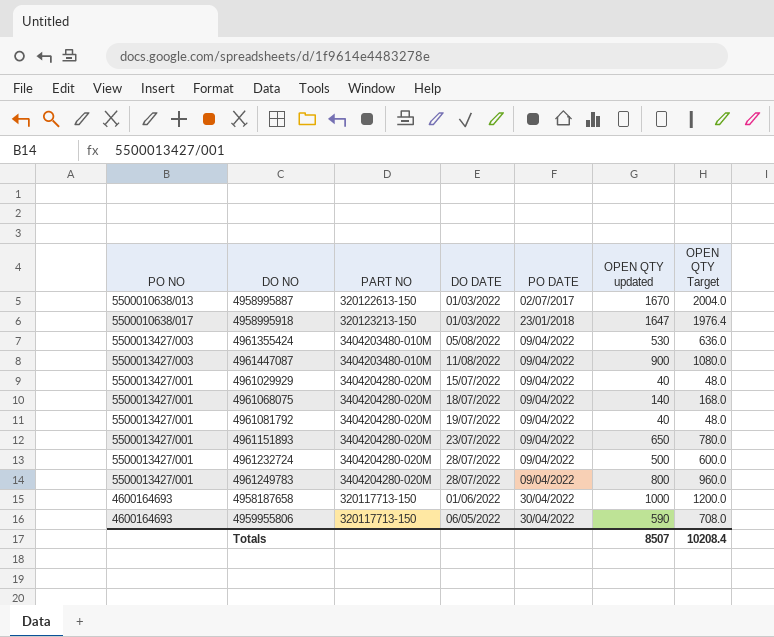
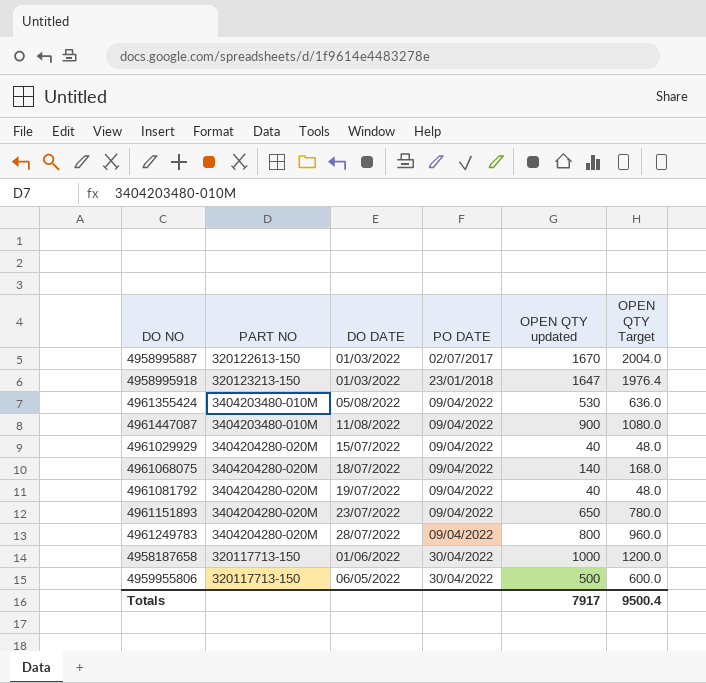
column PO NO | position: 1 -> none
row 4961232724: 5500013427/001 | 3404204280-020M | 28/07/2022 | 09/04/2022 | 500 | 600.0 -> none
4959955806 | OPEN QTY updated: 590 -> 500
4959955806 | OPEN QTY Target: 708.0 -> 600.0
Totals | OPEN QTY updated: 8507 -> 7917
Totals | OPEN QTY Target: 10208.4 -> 9500.4

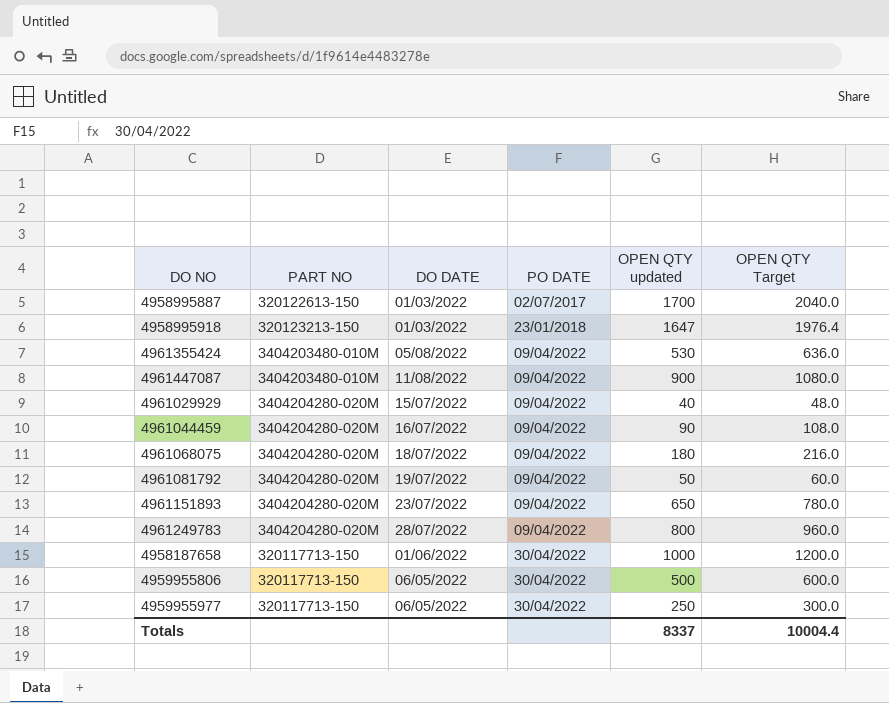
4958995887 | OPEN QTY updated: 1670 -> 1700
4958995887 | OPEN QTY Target: 2004.0 -> 2040.0
row 4961044459: none -> 3404204280-020M | 16/07/2022 | 09/04/2022 | 90 | 108.0
4961068075 | OPEN QTY updated: 140 -> 180
4961068075 | OPEN QTY Target: 168.0 -> 216.0
4961081792 | OPEN QTY updated: 40 -> 50
4961081792 | OPEN QTY Target: 48.0 -> 60.0
row 4959955977: none -> 320117713-150 | 06/05/2022 | 30/04/2022 | 250 | 300.0
Totals | OPEN QTY updated: 7917 -> 8337
Totals | OPEN QTY Target: 9500.4 -> 10004.4

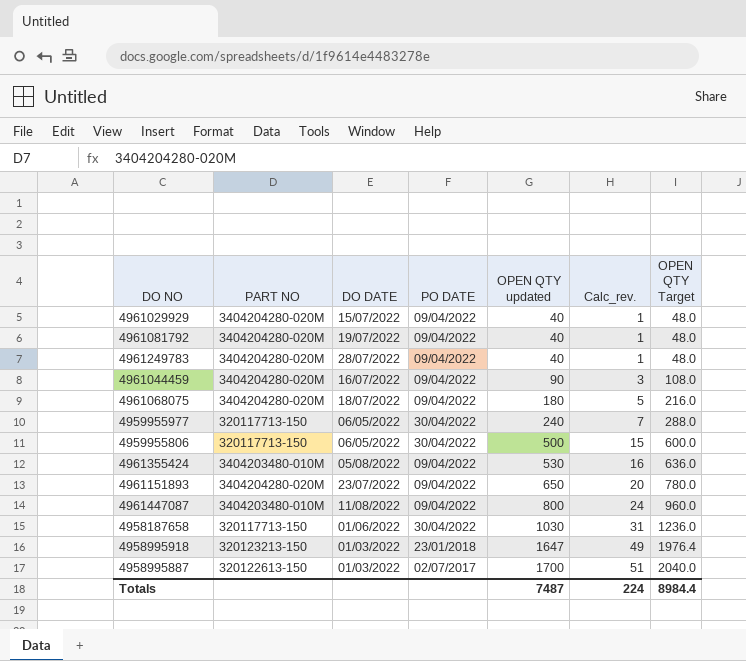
row order: PO DATE ascending -> OPEN QTY updated ascending
column Calc_rev. | formula: none -> [OPEN QTY updated] * 0.03
4961081792 | OPEN QTY updated: 50 -> 40
4961081792 | OPEN QTY Target: 60.0 -> 48.0
4961249783 | OPEN QTY updated: 800 -> 40
4961249783 | OPEN QTY Target: 960.0 -> 48.0
4959955977 | OPEN QTY updated: 250 -> 240
4959955977 | OPEN QTY Target: 300.0 -> 288.0
4961447087 | OPEN QTY updated: 900 -> 800
4961447087 | OPEN QTY Target: 1080.0 -> 960.0
4958187658 | OPEN QTY updated: 1000 -> 1030
4958187658 | OPEN QTY Target: 1200.0 -> 1236.0
Totals | OPEN QTY updated: 8337 -> 7487
Totals | OPEN QTY Target: 10004.4 -> 8984.4

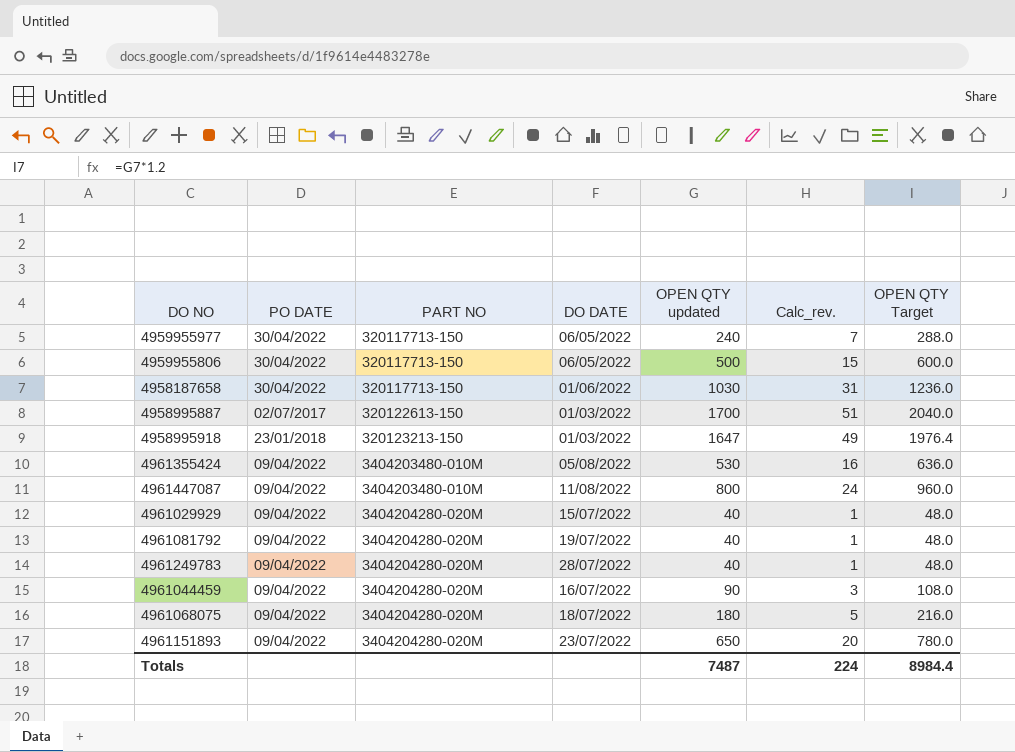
row order: OPEN QTY updated ascending -> PART NO ascending
column PO DATE | position: 4 -> 2

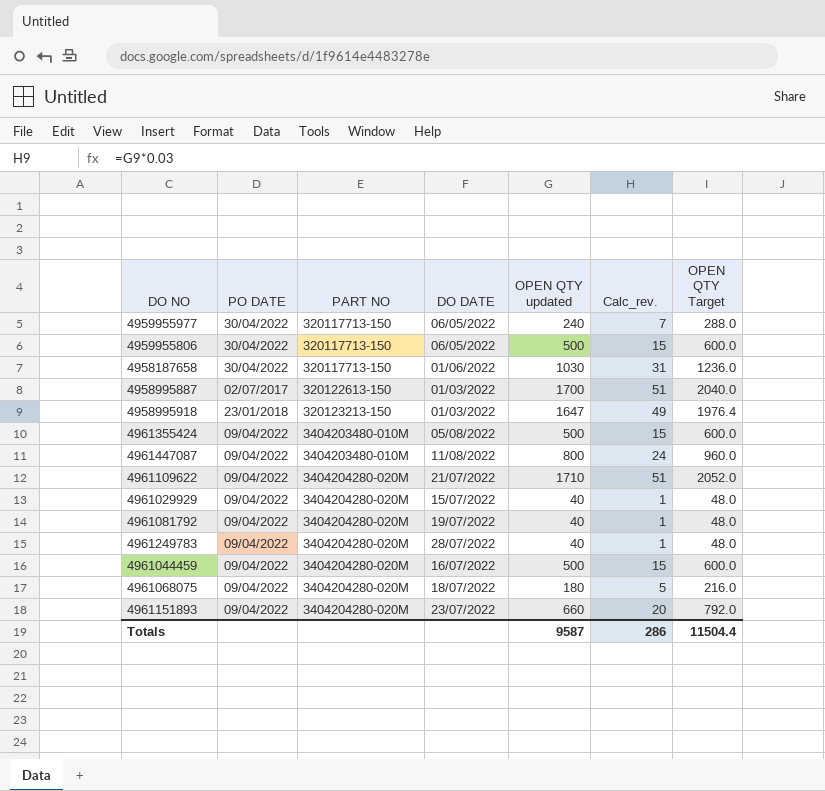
4961355424 | OPEN QTY updated: 530 -> 500
4961355424 | Calc_rev.: 16 -> 15
4961355424 | OPEN QTY Target: 636.0 -> 600.0
row 4961109622: none -> 09/04/2022 | 3404204280-020M | 21/07/2022 | 1710 | 51 | 2052.0
4961044459 | OPEN QTY updated: 90 -> 500
4961044459 | Calc_rev.: 3 -> 15
4961044459 | OPEN QTY Target: 108.0 -> 600.0
4961151893 | OPEN QTY updated: 650 -> 660
4961151893 | OPEN QTY Target: 780.0 -> 792.0
Totals | OPEN QTY updated: 7487 -> 9587
Totals | Calc_rev.: 224 -> 286
Totals | OPEN QTY Target: 8984.4 -> 11504.4

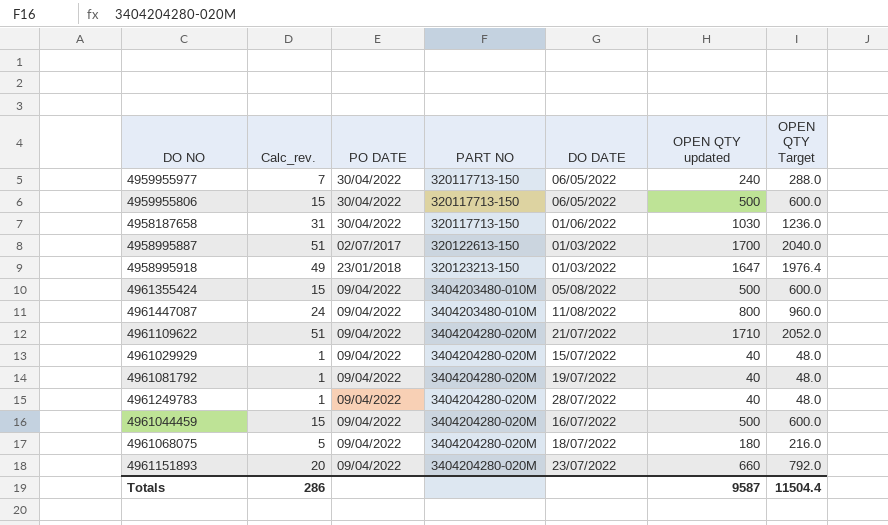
column Calc_rev. | position: 6 -> 2

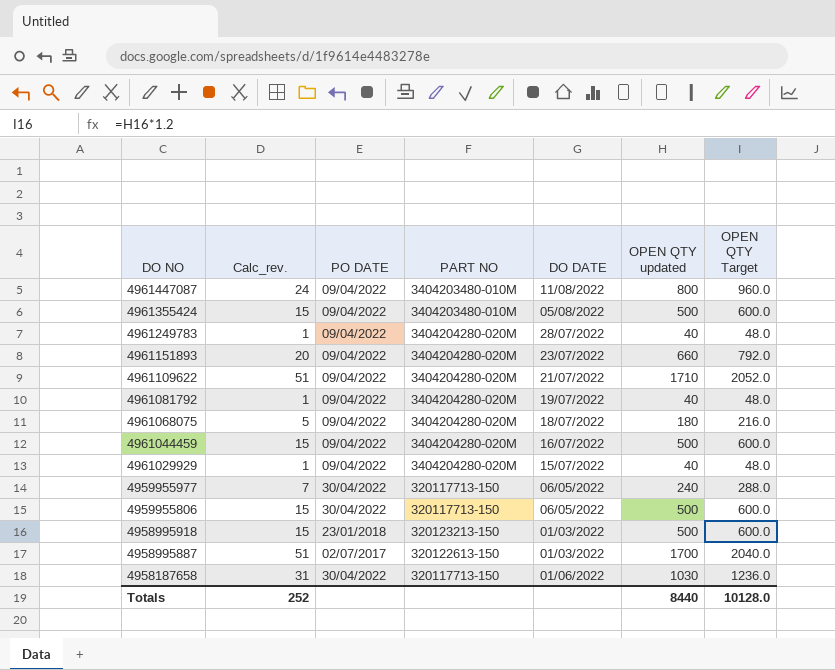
row order: PART NO ascending -> DO NO descending
4958995918 | Calc_rev.: 49 -> 15
4958995918 | OPEN QTY updated: 1647 -> 500
4958995918 | OPEN QTY Target: 1976.4 -> 600.0
Totals | Calc_rev.: 286 -> 252
Totals | OPEN QTY updated: 9587 -> 8440
Totals | OPEN QTY Target: 11504.4 -> 10128.0

